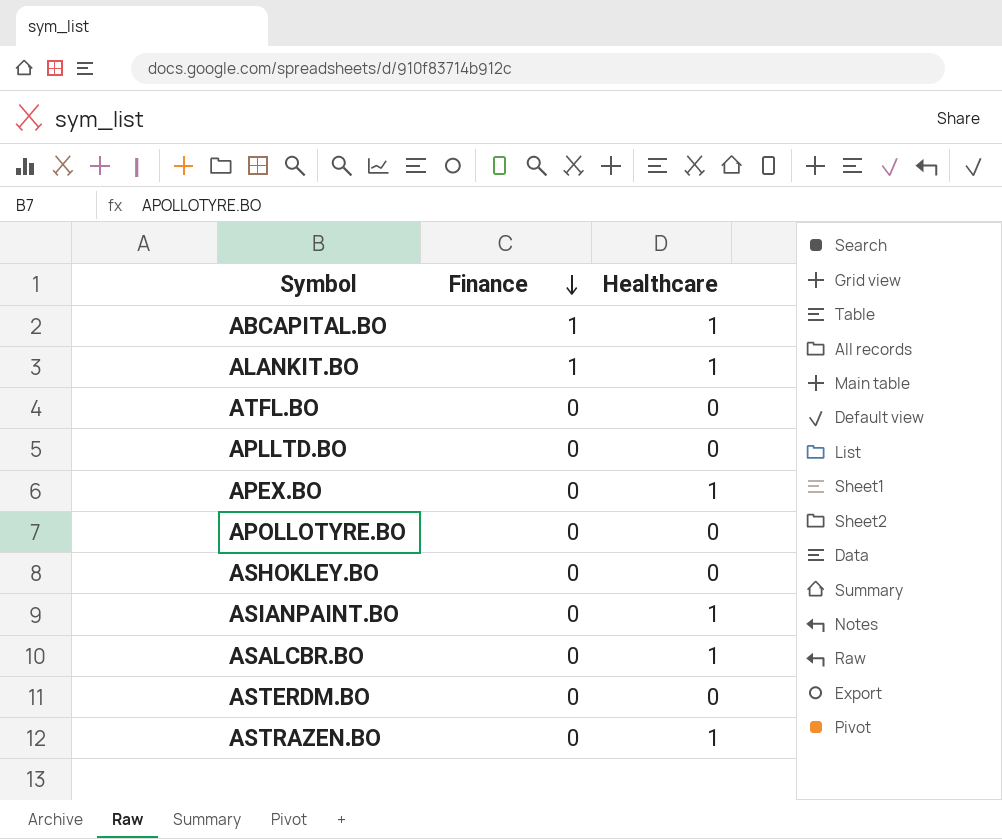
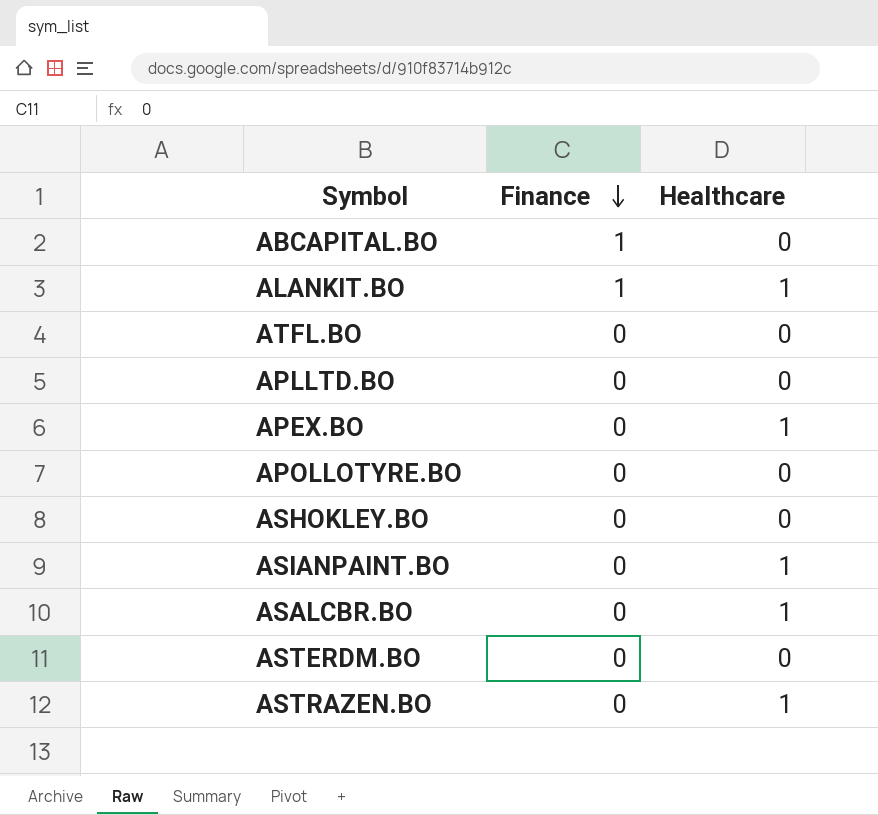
ABCAPITAL.BO | Healthcare: 1 -> 0

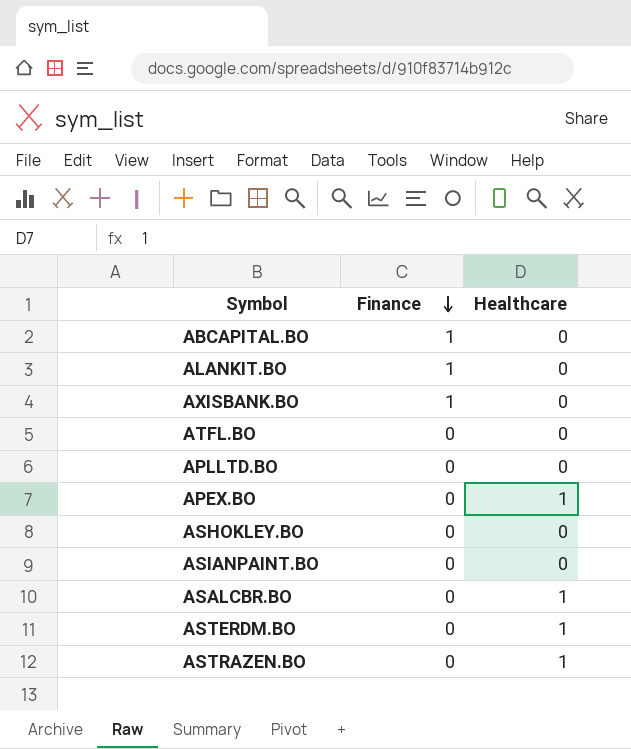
row APOLLOTYRE.BO: 0 | 0 -> none
ALANKIT.BO | Healthcare: 1 -> 0
row AXISBANK.BO: none -> 1 | 0
ASIANPAINT.BO | Healthcare: 1 -> 0
ASTERDM.BO | Healthcare: 0 -> 1

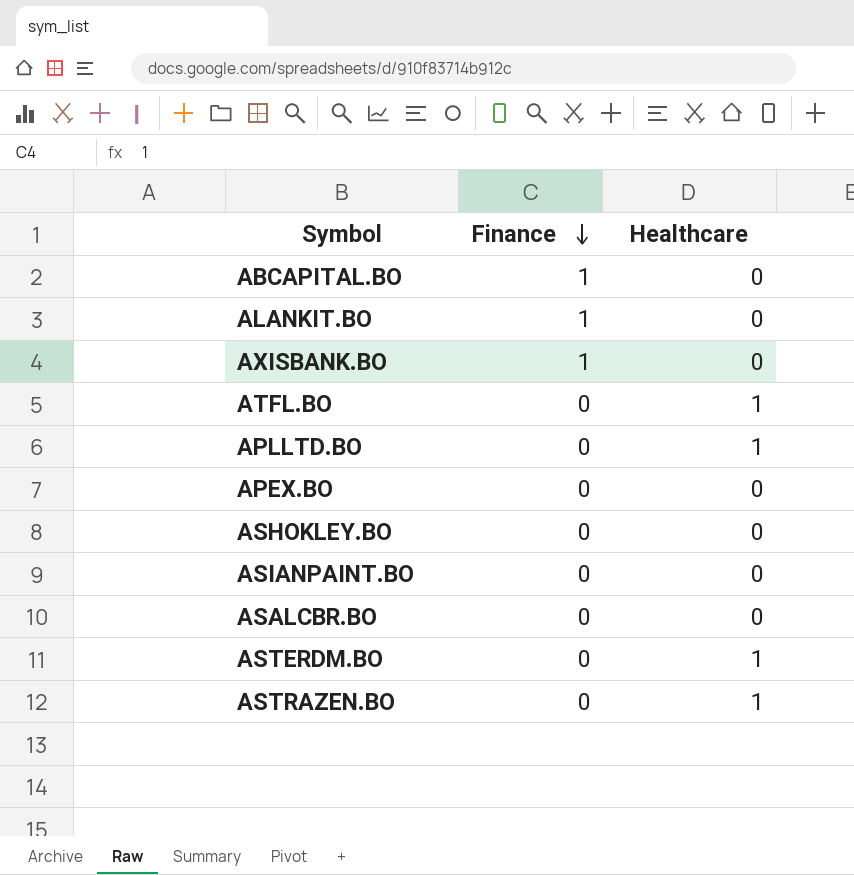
ATFL.BO | Healthcare: 0 -> 1
APLLTD.BO | Healthcare: 0 -> 1
APEX.BO | Healthcare: 1 -> 0
ASALCBR.BO | Healthcare: 1 -> 0

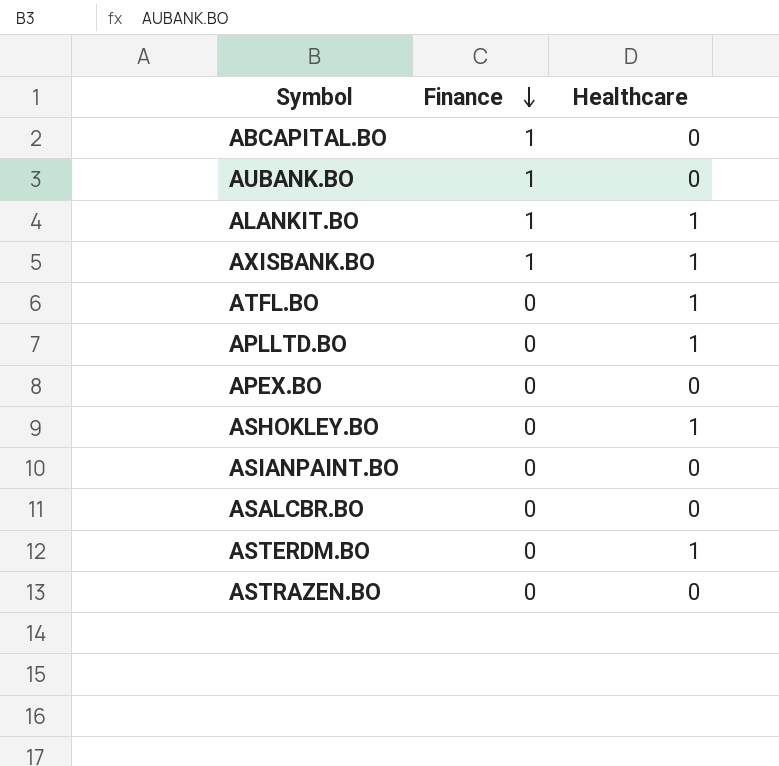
row AUBANK.BO: none -> 1 | 0
ALANKIT.BO | Healthcare: 0 -> 1
AXISBANK.BO | Healthcare: 0 -> 1
ASHOKLEY.BO | Healthcare: 0 -> 1
ASTRAZEN.BO | Healthcare: 1 -> 0

